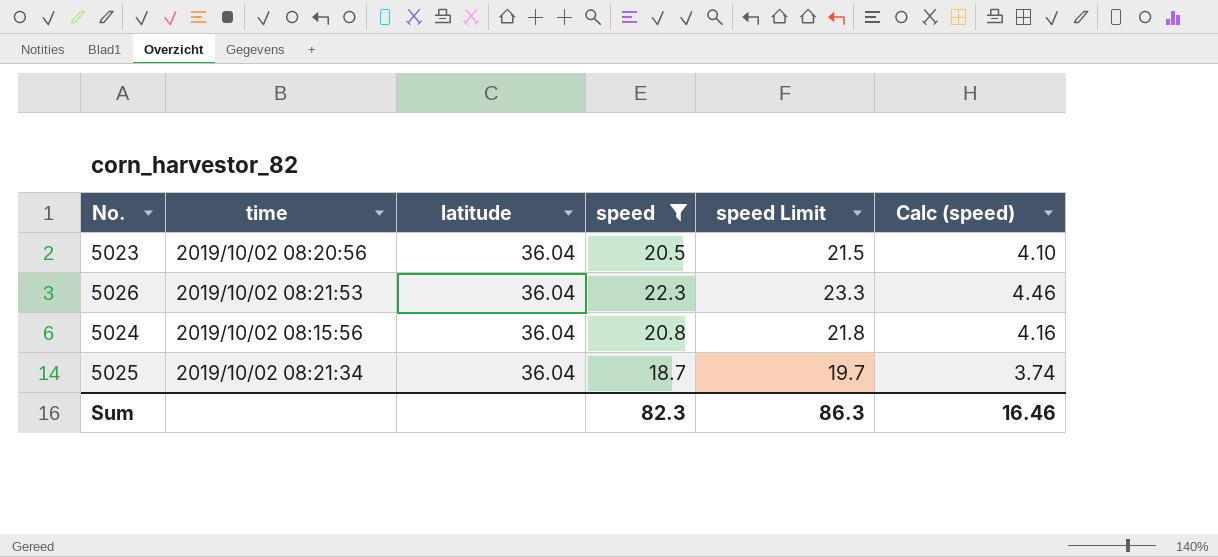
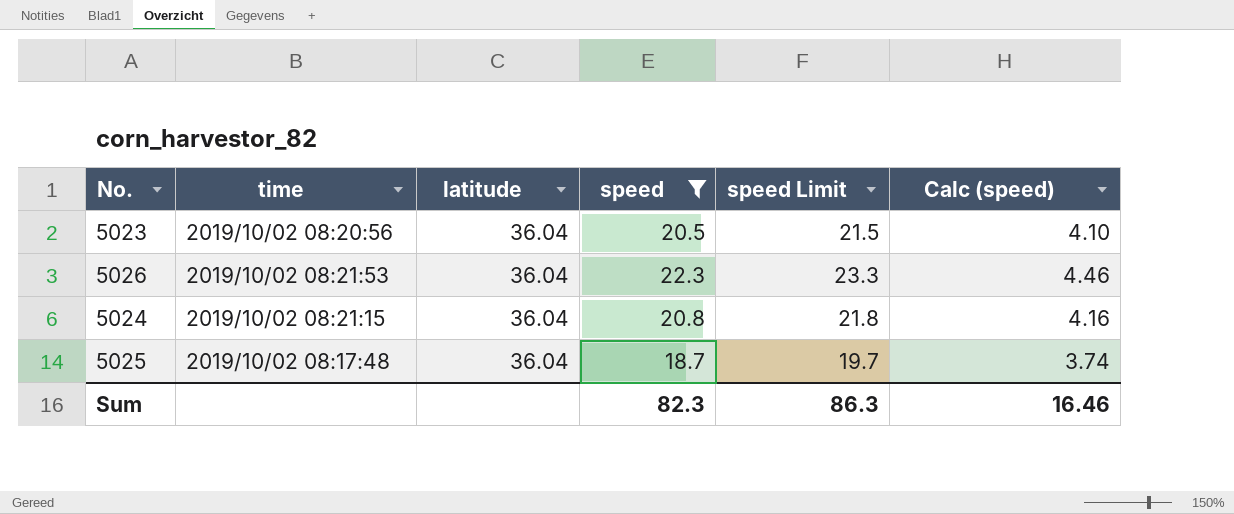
5024 | time: 2019/10/02 08:15:56 -> 2019/10/02 08:21:15
5025 | time: 2019/10/02 08:21:34 -> 2019/10/02 08:17:48

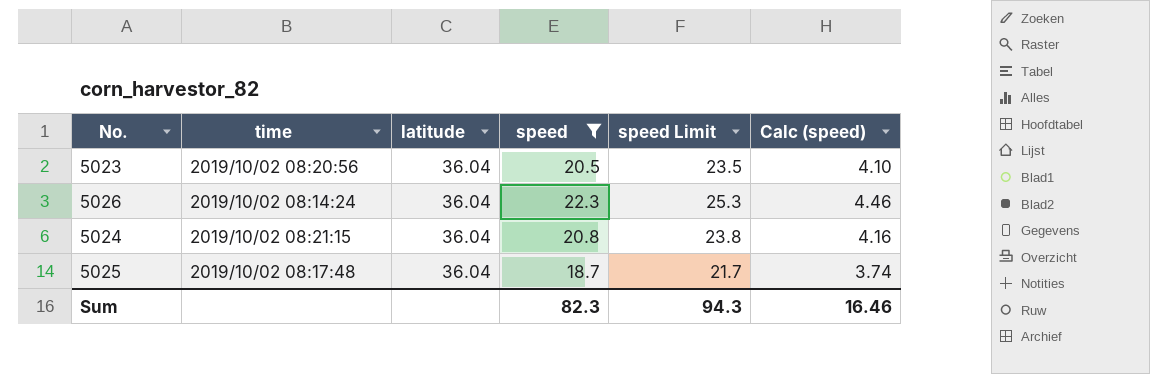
column speed Limit | formula: [speed] + 1 -> [speed] + 3
5026 | time: 2019/10/02 08:21:53 -> 2019/10/02 08:14:24
Sum | speed Limit: 86.3 -> 94.3

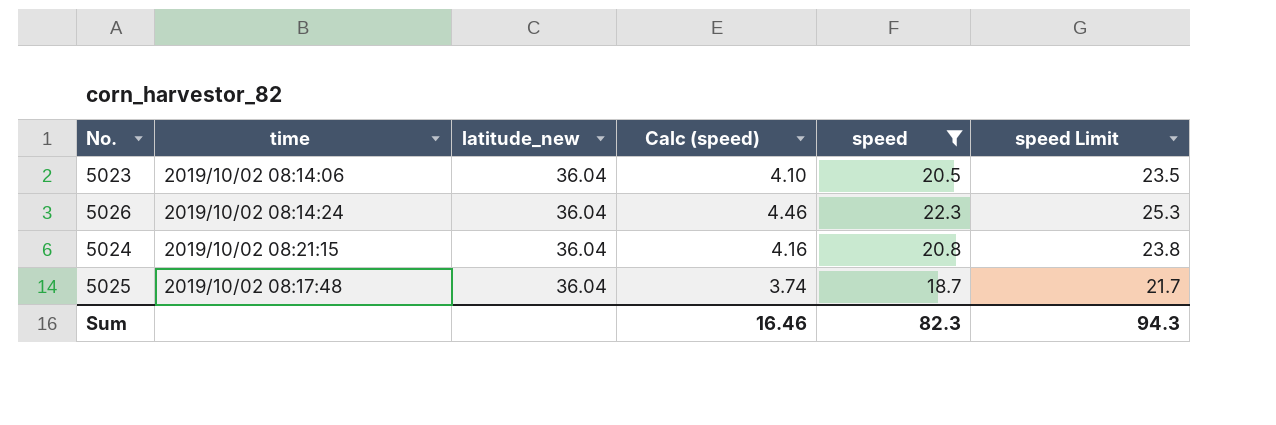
column name: latitude -> latitude_new
column Calc (speed) | position: 6 -> 4
5023 | time: 2019/10/02 08:20:56 -> 2019/10/02 08:14:06

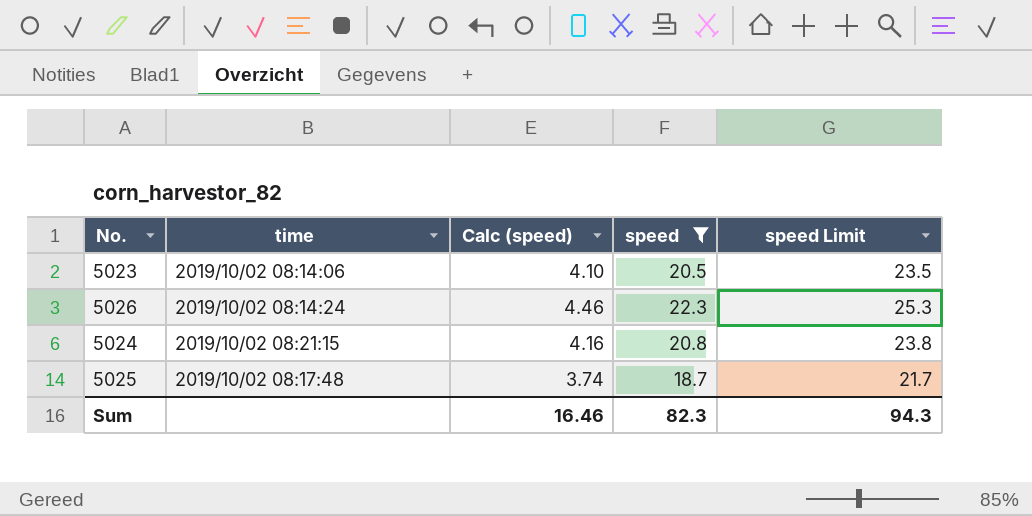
column latitude_new | position: 3 -> none

